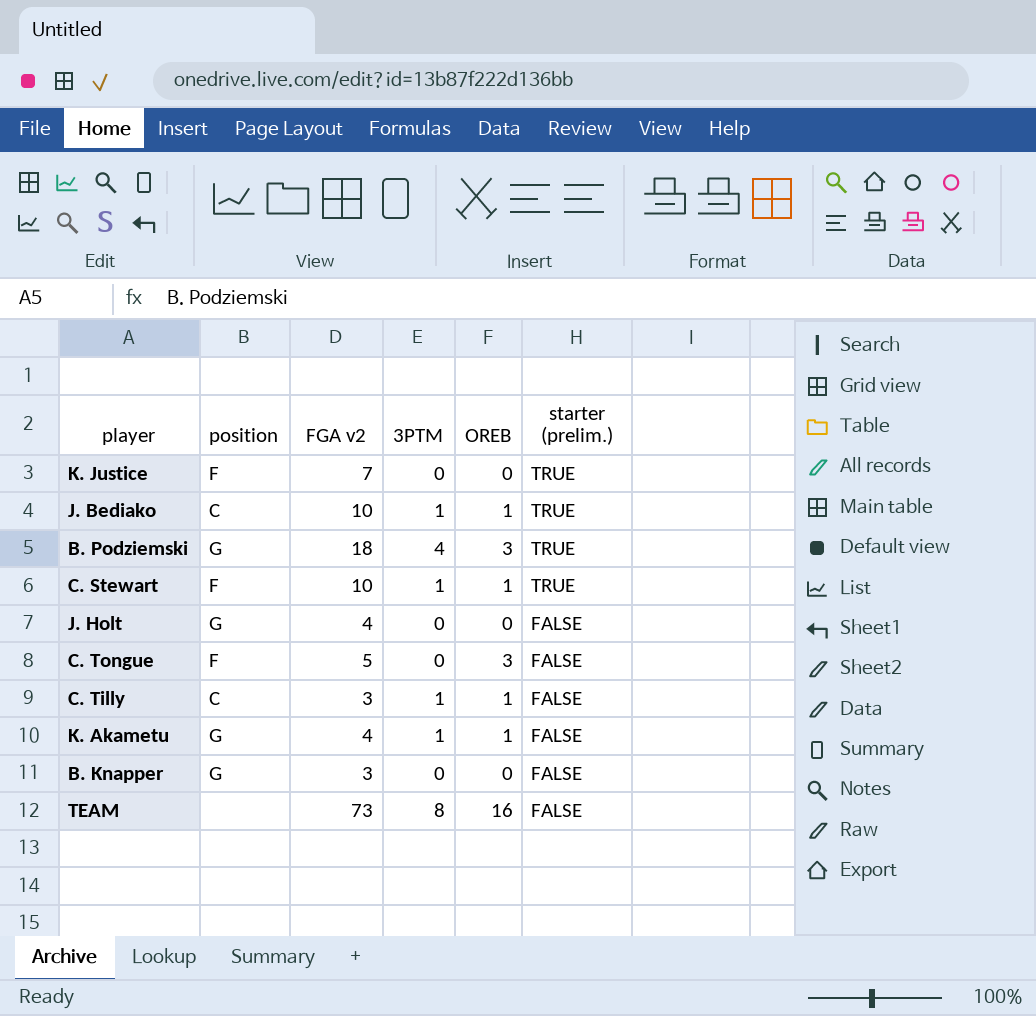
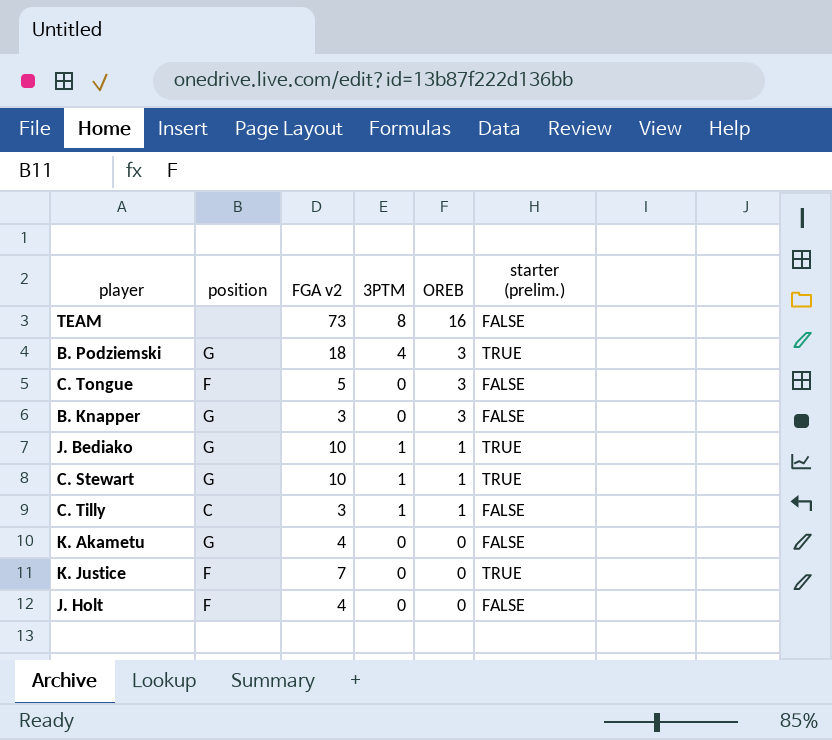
row order: starter (prelim.) descending -> OREB descending
B. Knapper | OREB: 0 -> 3
J. Bediako | position: C -> G
C. Stewart | position: F -> G
K. Akametu | 3PTM: 1 -> 0
K. Akametu | OREB: 1 -> 0
J. Holt | position: G -> F

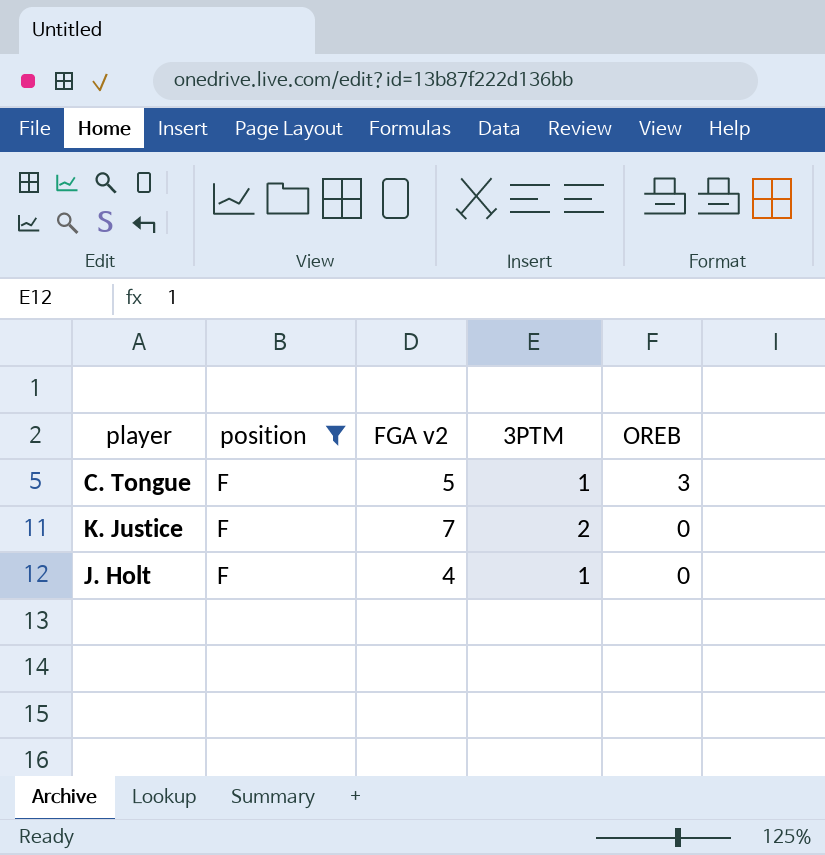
filter: none -> position = F
column starter (prelim.) | position: 6 -> none
C. Tongue | 3PTM: 0 -> 1
K. Justice | 3PTM: 0 -> 2
J. Holt | 3PTM: 0 -> 1

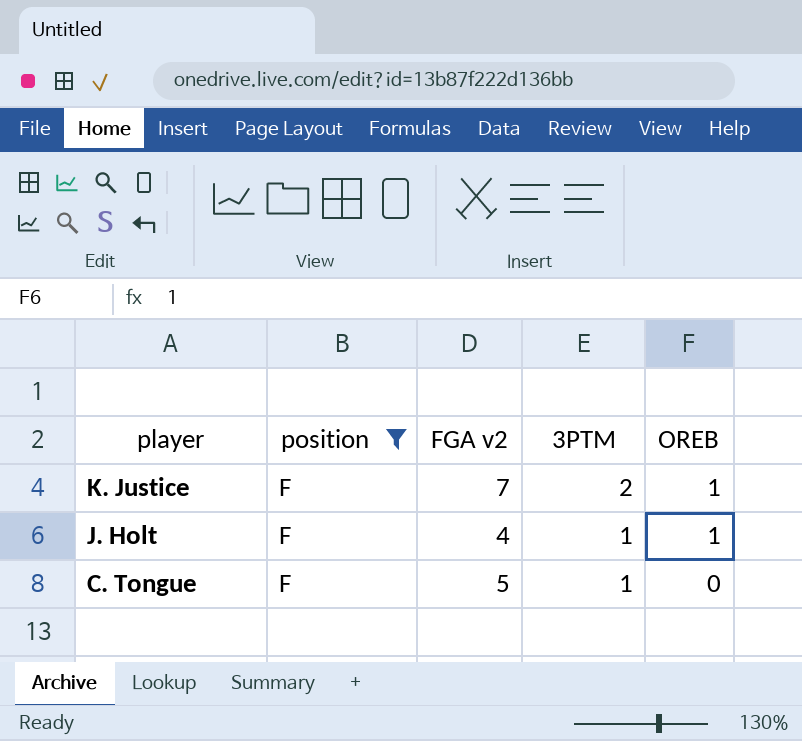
row order: OREB descending -> player descending
K. Justice | OREB: 0 -> 1
J. Holt | OREB: 0 -> 1
C. Tongue | OREB: 3 -> 0

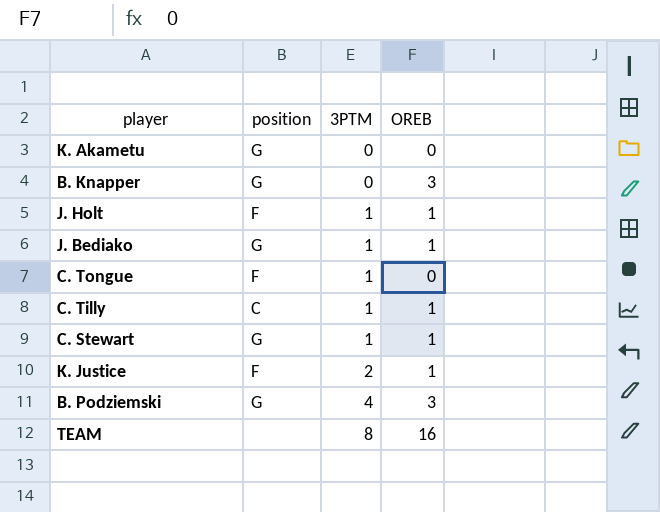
filter: position = F -> none
row order: player descending -> 3PTM ascending
column FGA v2 | position: 3 -> none

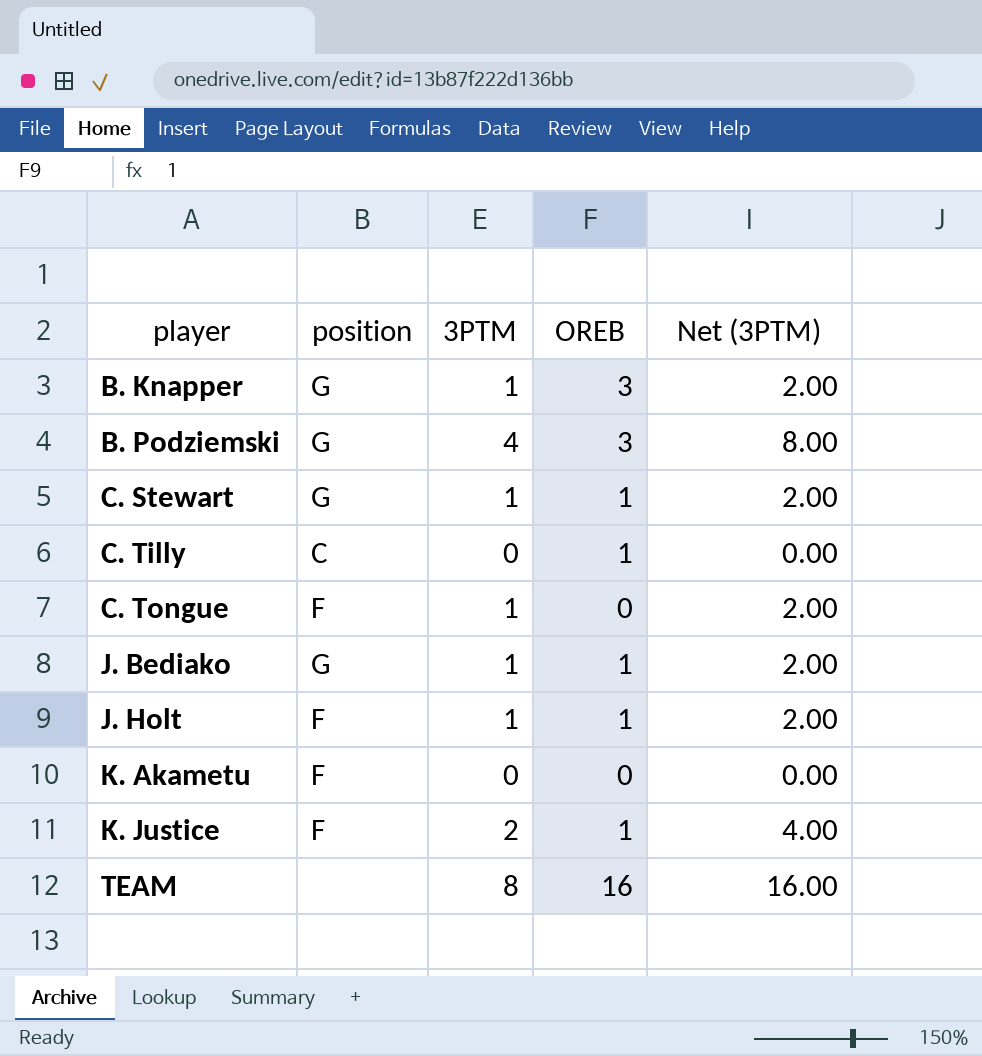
row order: 3PTM ascending -> player ascending
column Net (3PTM) | formula: none -> [3PTM] * 2
B. Knapper | 3PTM: 0 -> 1
C. Tilly | 3PTM: 1 -> 0
K. Akametu | position: G -> F

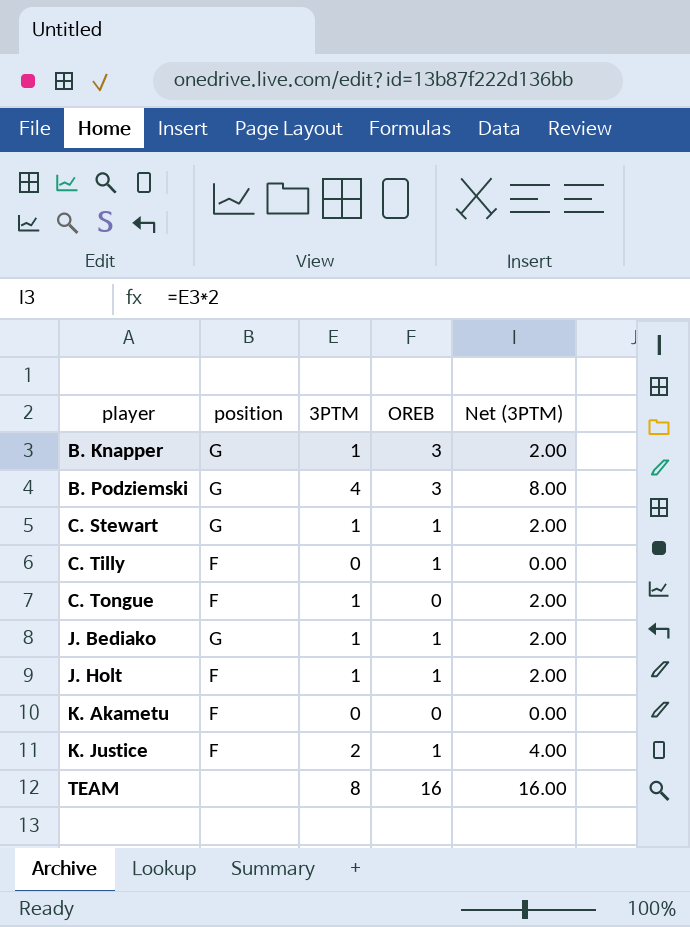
C. Tilly | position: C -> F

